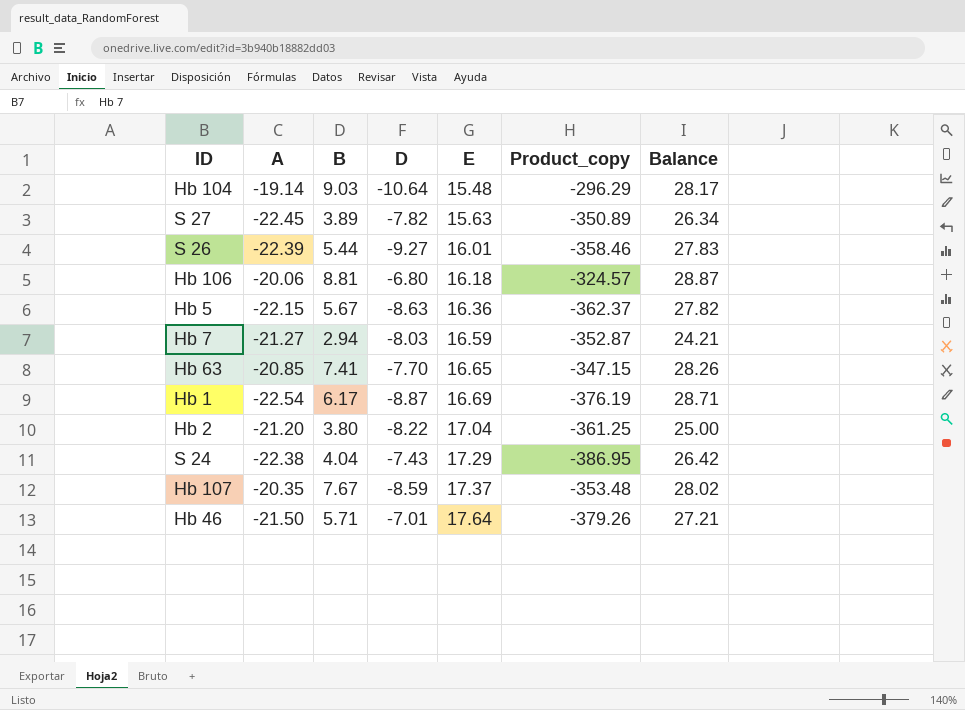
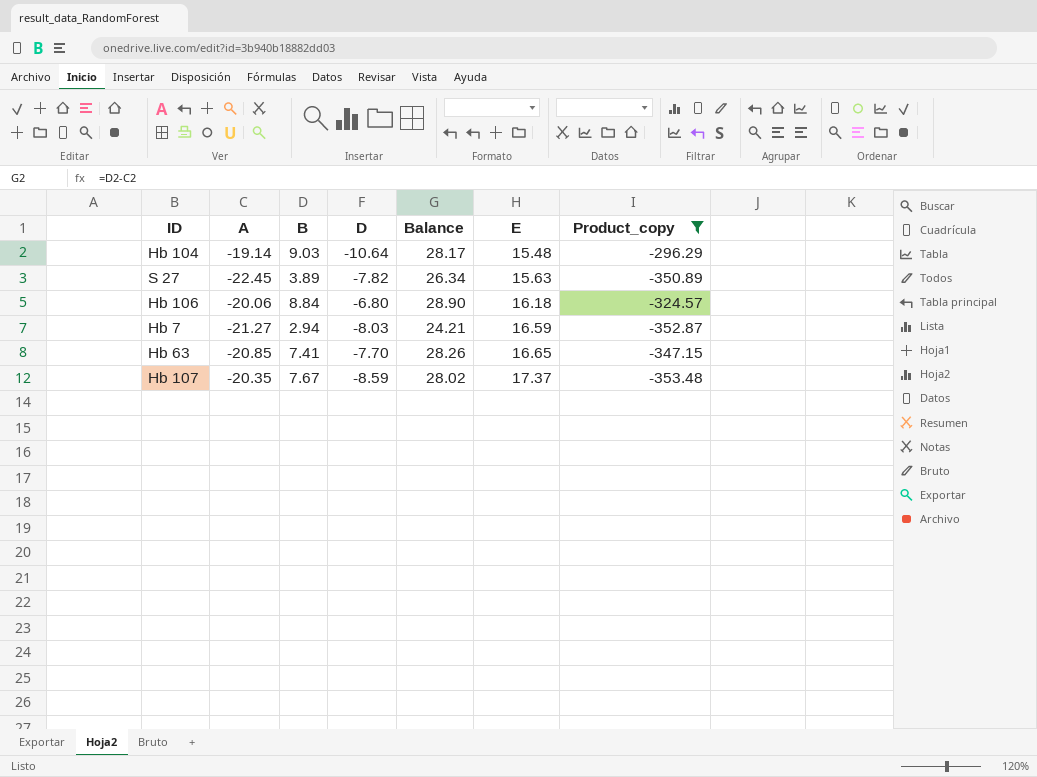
filter: none -> Product_copy >= -353.48
column Balance | position: 7 -> 5
Hb 106 | B: 8.81 -> 8.84
Hb 106 | Balance: 28.87 -> 28.90

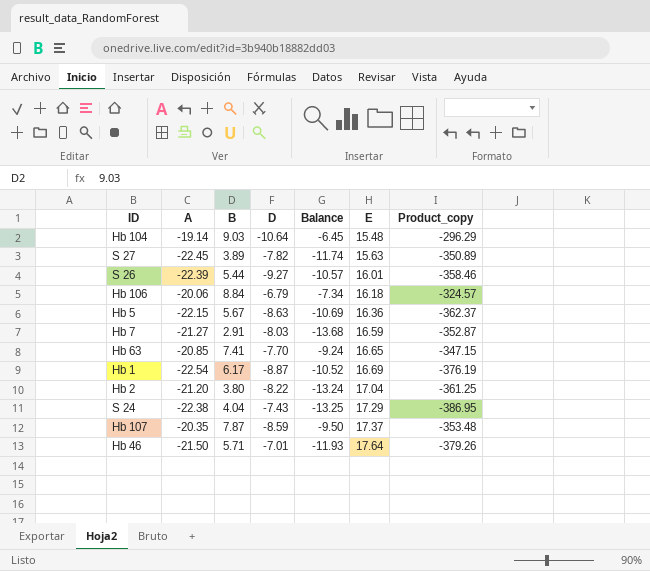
filter: Product_copy >= -353.48 -> none
column Balance | formula: [B] - [A] -> [B] - [E]
Hb 106 | D: -6.80 -> -6.79
Hb 7 | B: 2.94 -> 2.91
Hb 107 | B: 7.67 -> 7.87

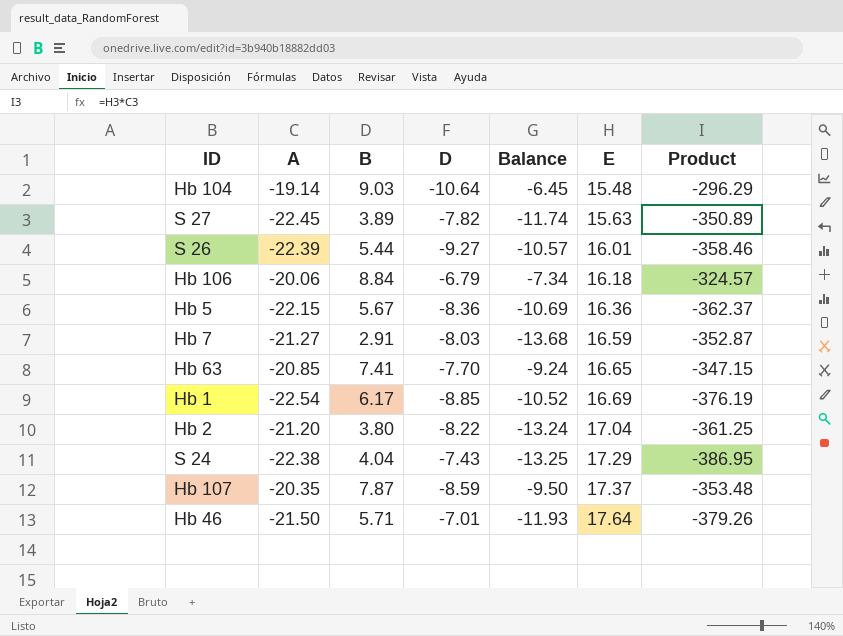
column name: Product_copy -> Product
Hb 5 | D: -8.63 -> -8.36
Hb 1 | D: -8.87 -> -8.85

